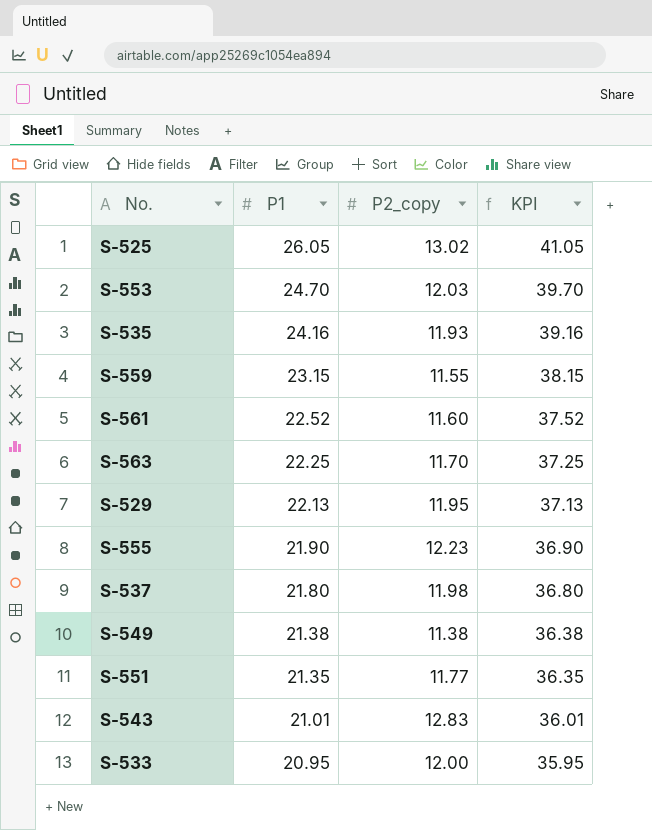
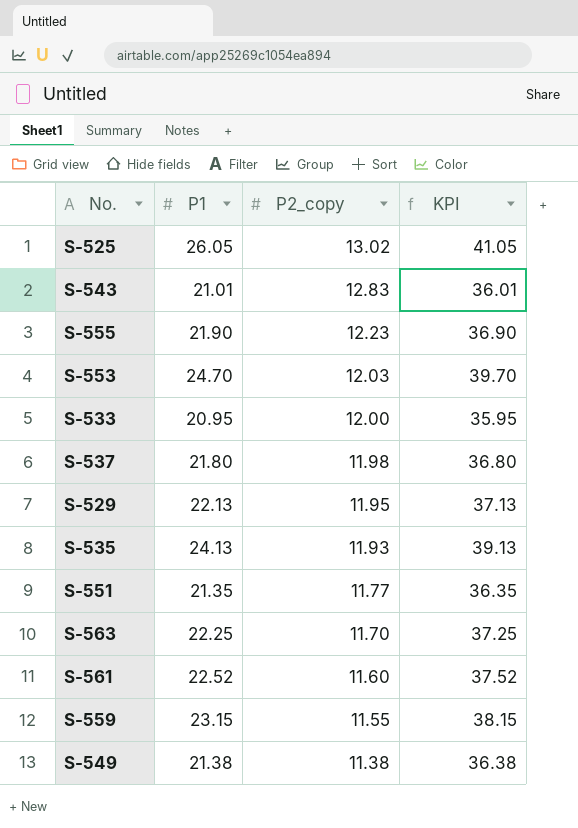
row order: P1 descending -> P2_copy descending
S-535 | P1: 24.16 -> 24.13
S-535 | KPI: 39.16 -> 39.13

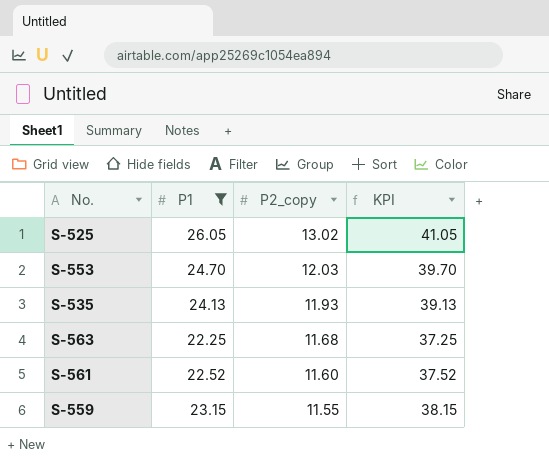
filter: none -> P1 >= 22.25
S-563 | P2_copy: 11.70 -> 11.68

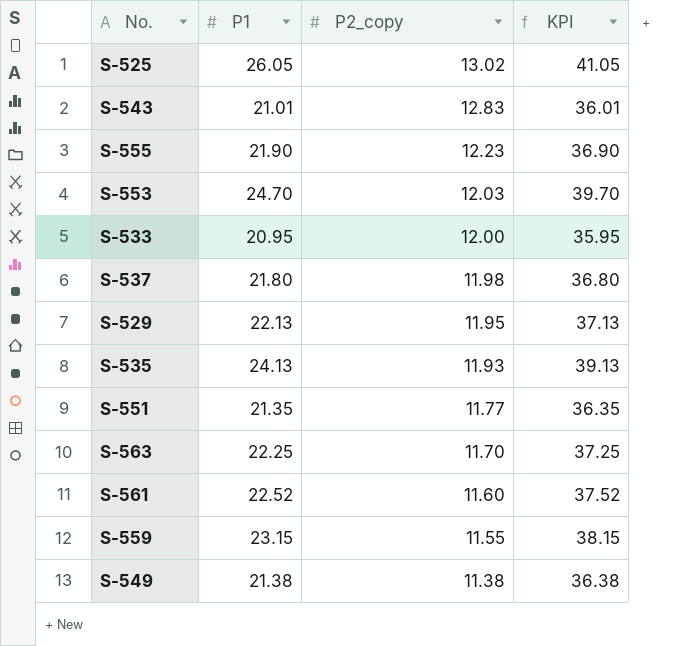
filter: P1 >= 22.25 -> none
S-563 | P2_copy: 11.68 -> 11.70

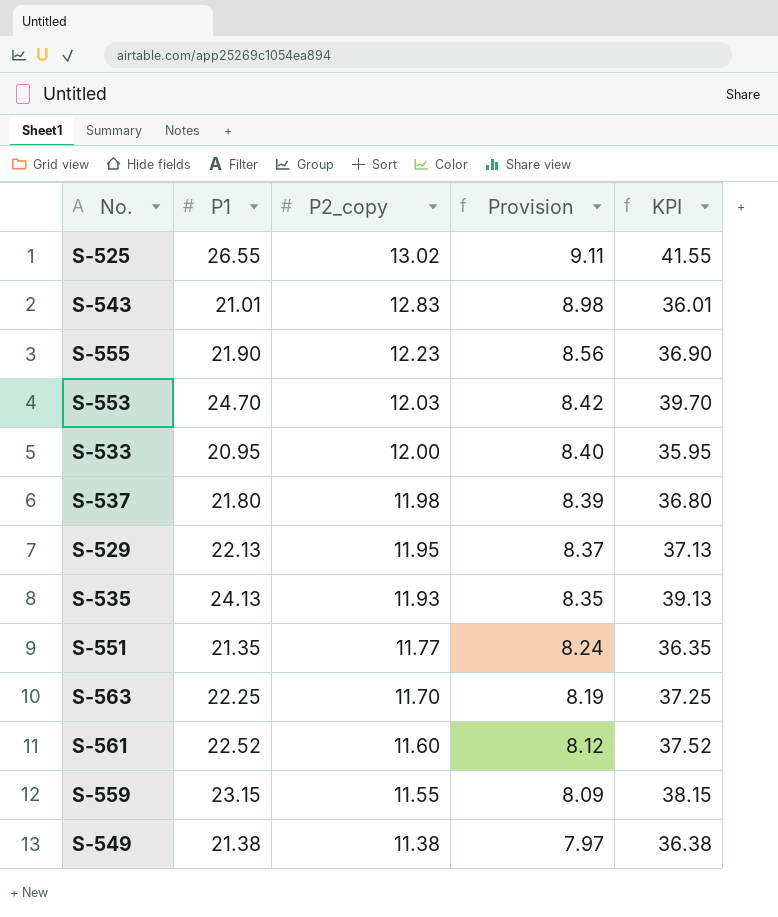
column Provision | formula: none -> [P2_copy] * 0.7
S-525 | P1: 26.05 -> 26.55
S-525 | KPI: 41.05 -> 41.55

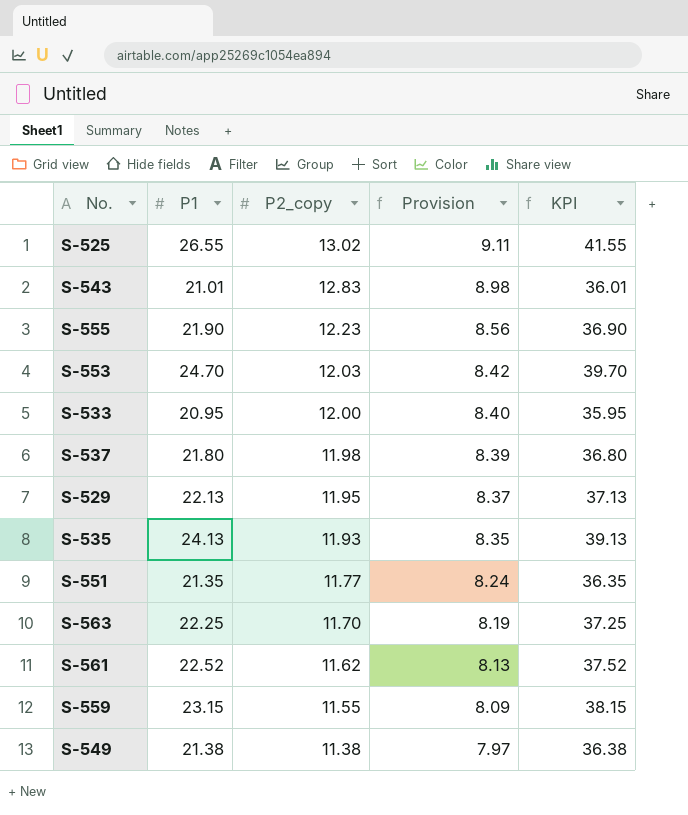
S-561 | P2_copy: 11.60 -> 11.62
S-561 | Provision: 8.12 -> 8.13

